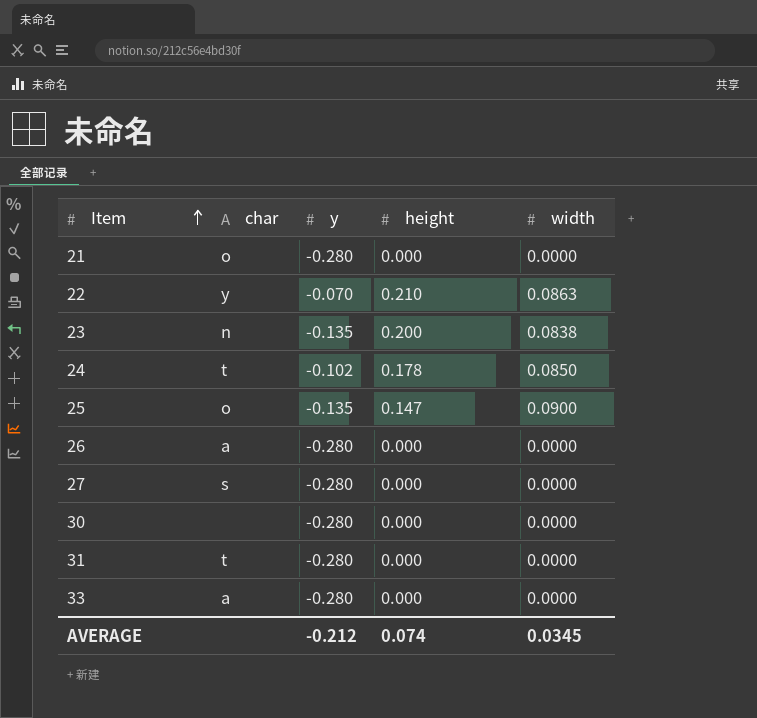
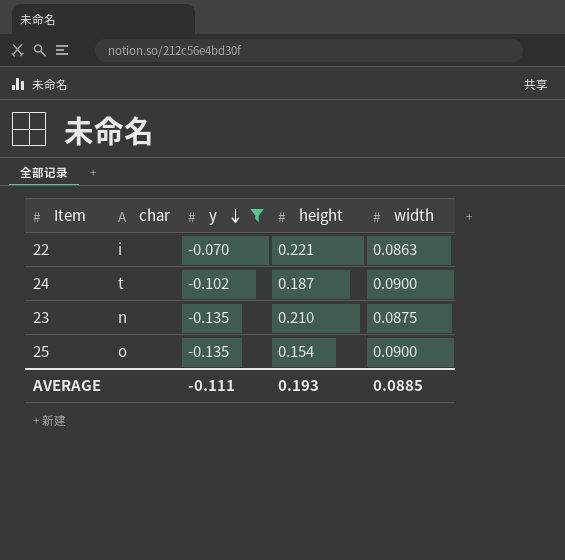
filter: none -> y != -0.280
row order: Item ascending -> y descending
22 | char: y -> i
22 | height: 0.210 -> 0.221
24 | height: 0.178 -> 0.187
24 | width: 0.0850 -> 0.0900
23 | height: 0.200 -> 0.210
23 | width: 0.0838 -> 0.0875
25 | height: 0.147 -> 0.154
AVERAGE | y: -0.212 -> -0.111
AVERAGE | height: 0.074 -> 0.193
AVERAGE | width: 0.0345 -> 0.0885

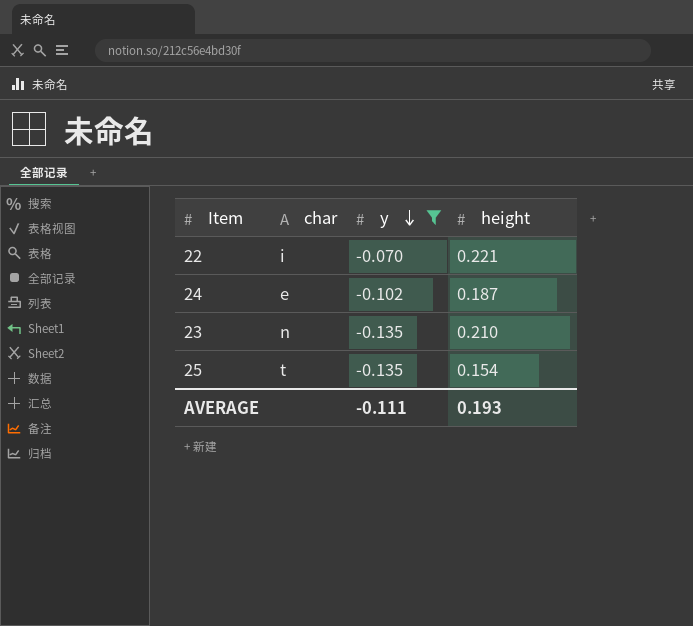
column width | position: 5 -> none
24 | char: t -> e
25 | char: o -> t

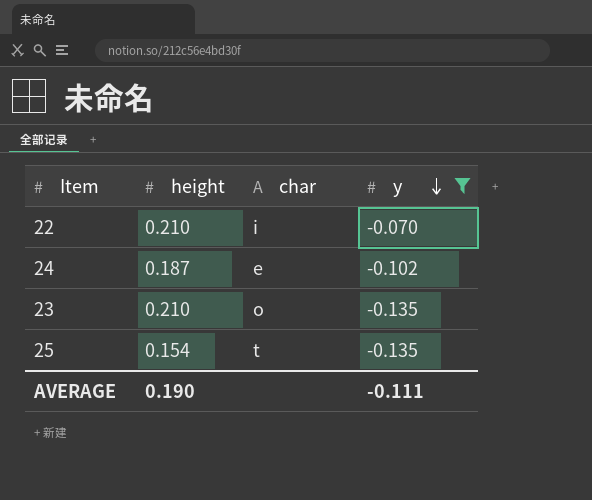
column height | position: 4 -> 2
22 | height: 0.221 -> 0.210
23 | char: n -> o
AVERAGE | height: 0.193 -> 0.190

